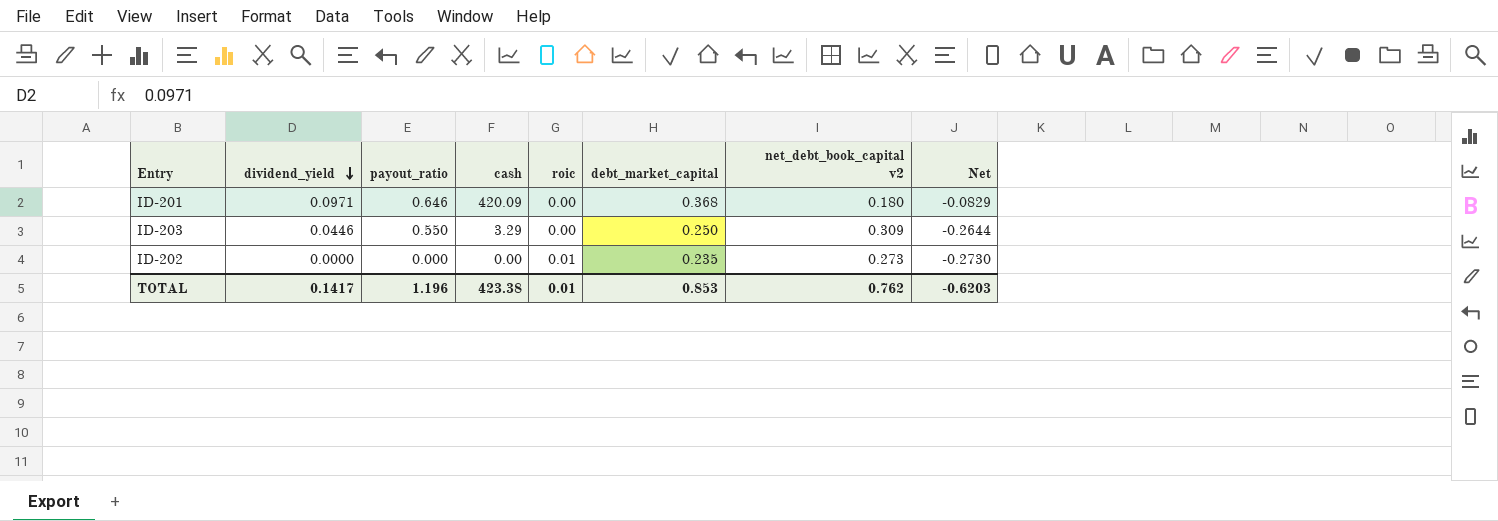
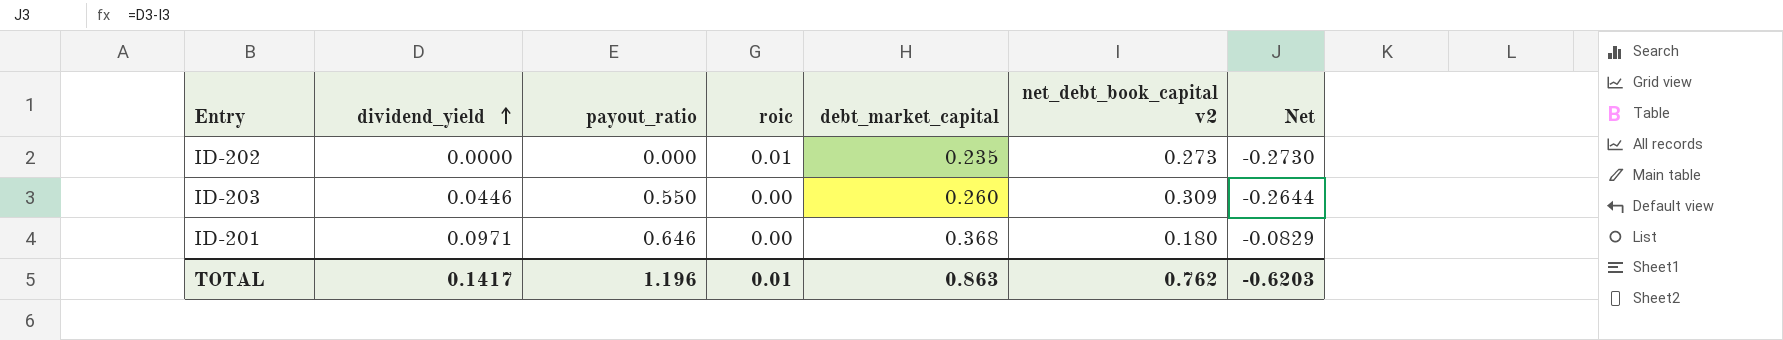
row order: dividend_yield descending -> dividend_yield ascending
column cash | position: 4 -> none
ID-203 | debt_market_capital: 0.250 -> 0.260
TOTAL | debt_market_capital: 0.853 -> 0.863

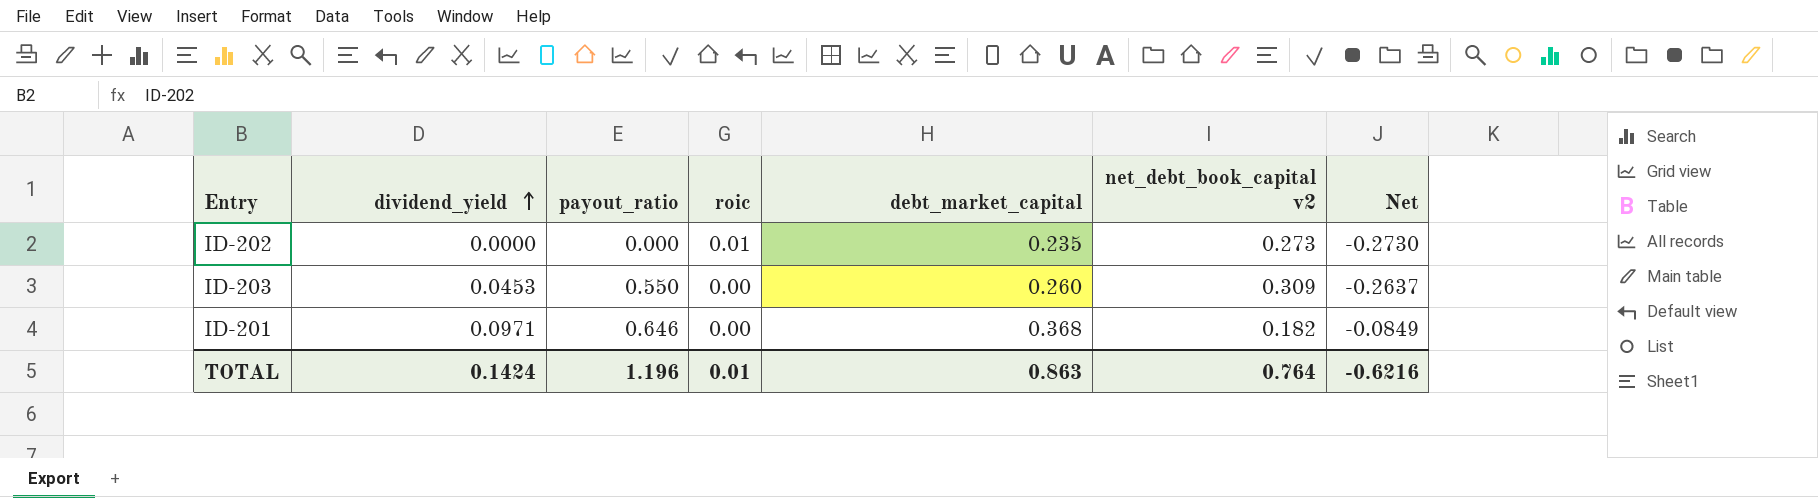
ID-203 | dividend_yield: 0.0446 -> 0.0453
ID-203 | Net: -0.2644 -> -0.2637
ID-201 | net_debt_book_capital v2: 0.180 -> 0.182
ID-201 | Net: -0.0829 -> -0.0849
TOTAL | dividend_yield: 0.1417 -> 0.1424
TOTAL | net_debt_book_capital v2: 0.762 -> 0.764
TOTAL | Net: -0.6203 -> -0.6216

